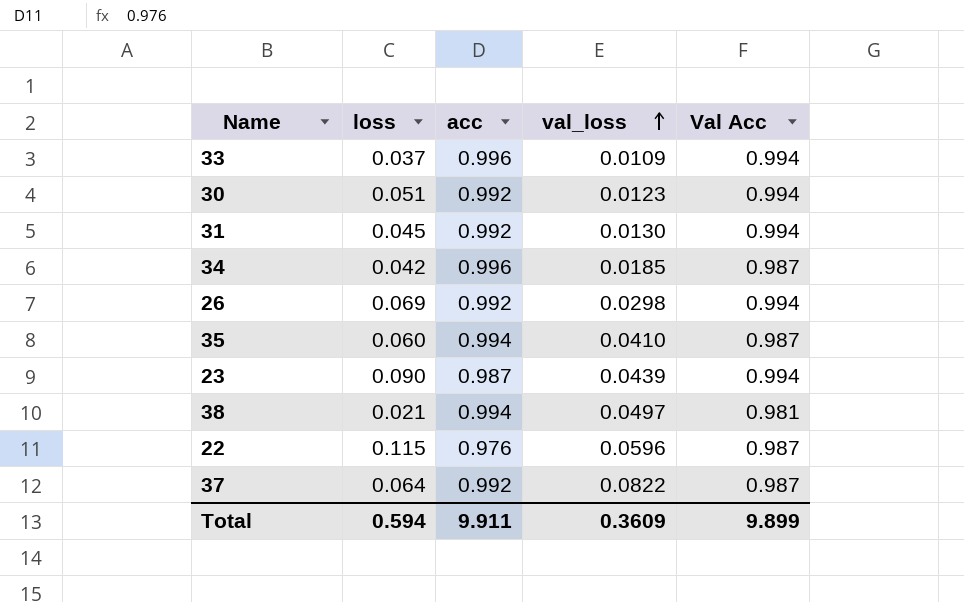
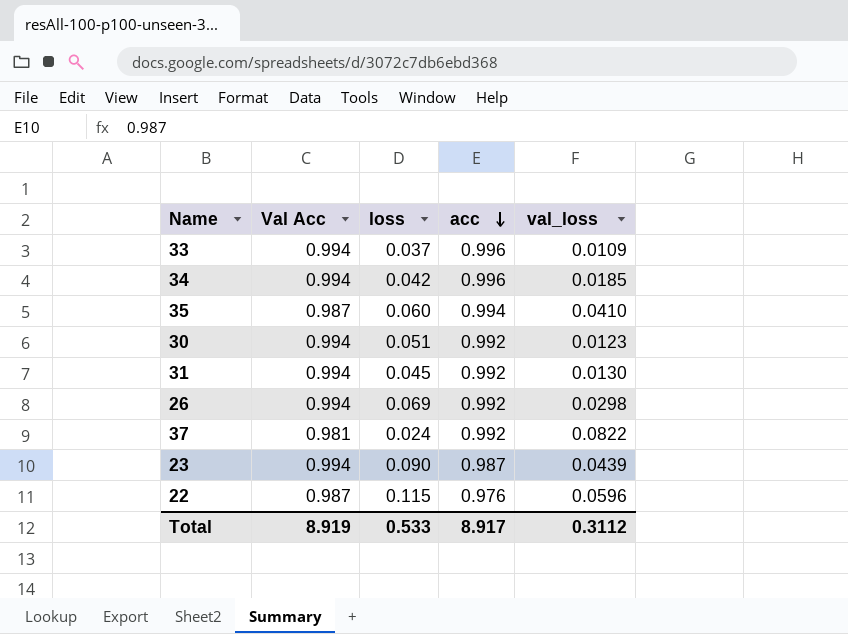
row order: val_loss ascending -> acc descending
column Val Acc | position: 5 -> 2
row 38: 0.021 | 0.994 | 0.0497 | 0.981 -> none
34 | Val Acc: 0.987 -> 0.994
37 | Val Acc: 0.987 -> 0.981
37 | loss: 0.064 -> 0.024
Total | Val Acc: 9.899 -> 8.919
Total | loss: 0.594 -> 0.533
Total | acc: 9.911 -> 8.917
Total | val_loss: 0.3609 -> 0.3112

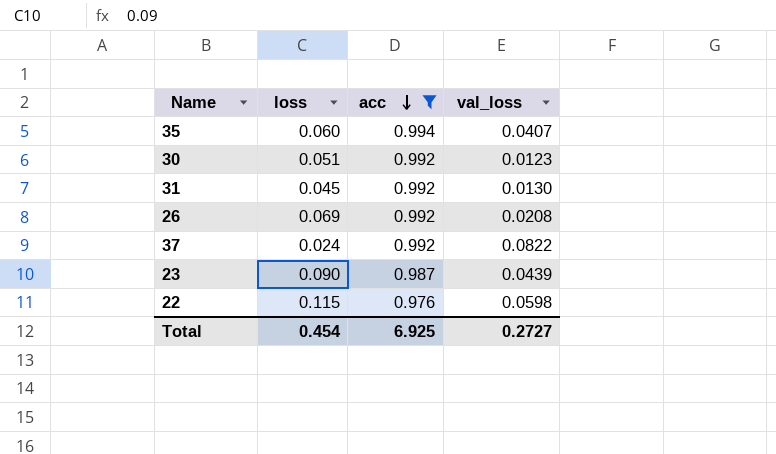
filter: none -> acc != 0.996
column Val Acc | position: 2 -> none
35 | val_loss: 0.0410 -> 0.0407
26 | val_loss: 0.0298 -> 0.0208
22 | val_loss: 0.0596 -> 0.0598
Total | loss: 0.533 -> 0.454
Total | acc: 8.917 -> 6.925
Total | val_loss: 0.3112 -> 0.2727

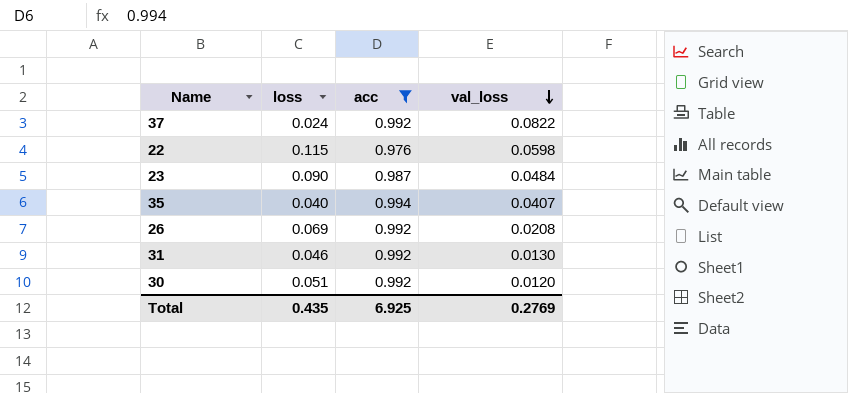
row order: acc descending -> val_loss descending
23 | val_loss: 0.0439 -> 0.0484
35 | loss: 0.060 -> 0.040
31 | loss: 0.045 -> 0.046
30 | val_loss: 0.0123 -> 0.0120
Total | loss: 0.454 -> 0.435
Total | val_loss: 0.2727 -> 0.2769

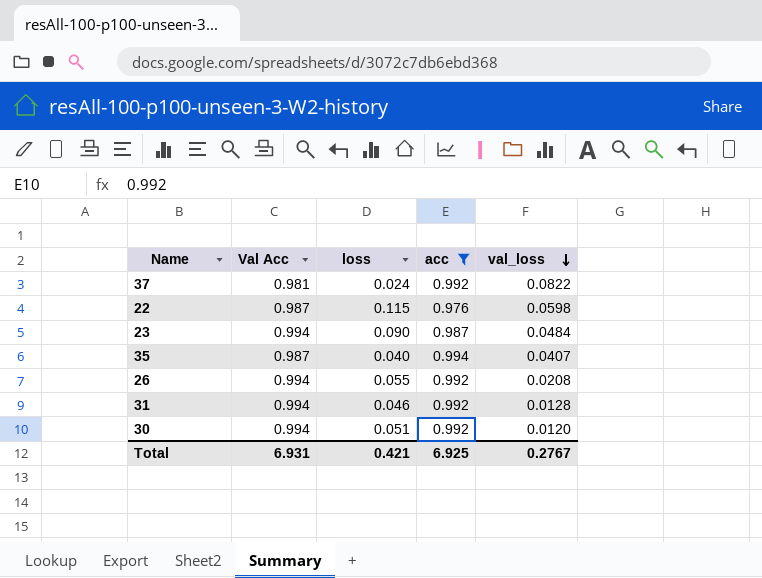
column Val Acc | position: none -> 2
26 | loss: 0.069 -> 0.055
31 | val_loss: 0.0130 -> 0.0128
Total | loss: 0.435 -> 0.421
Total | val_loss: 0.2769 -> 0.2767

